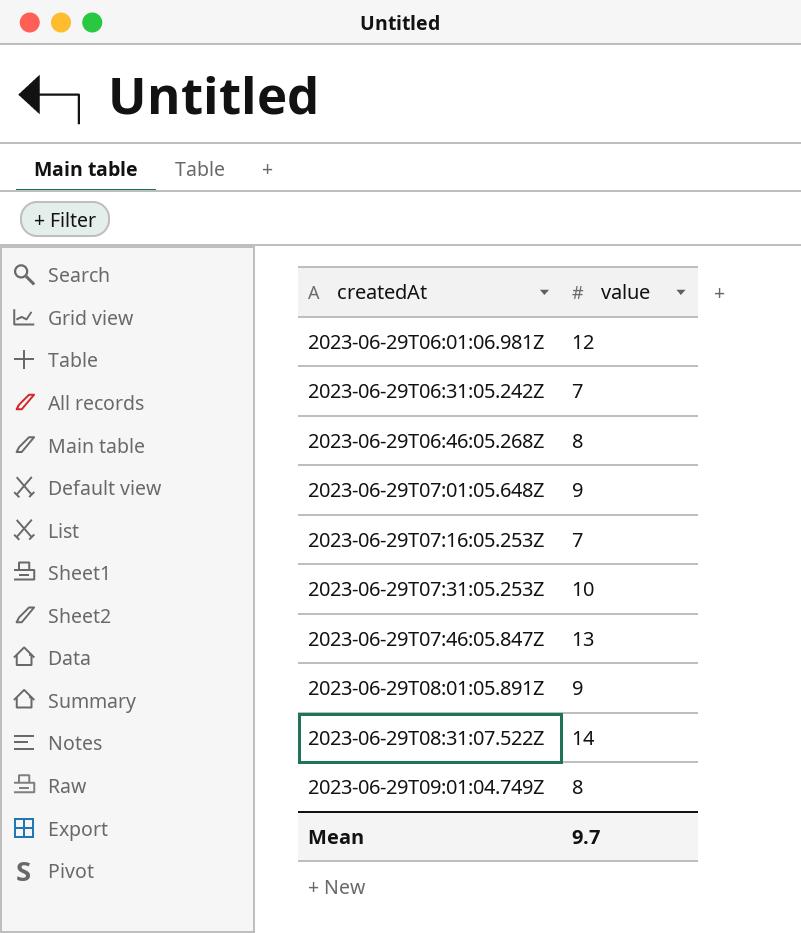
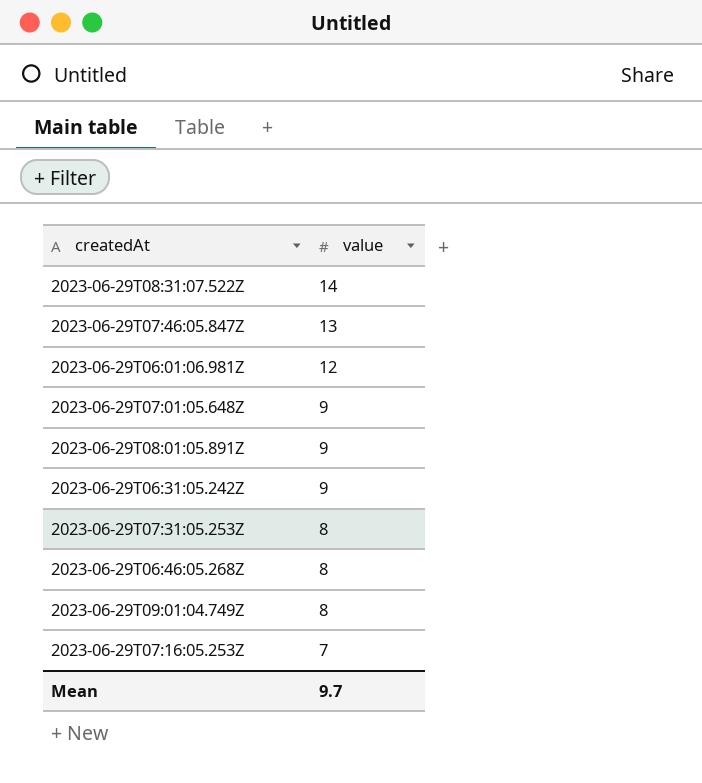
row order: createdAt ascending -> value descending
2023-06-29T06:31:05.242Z | value: 7 -> 9
2023-06-29T07:31:05.253Z | value: 10 -> 8

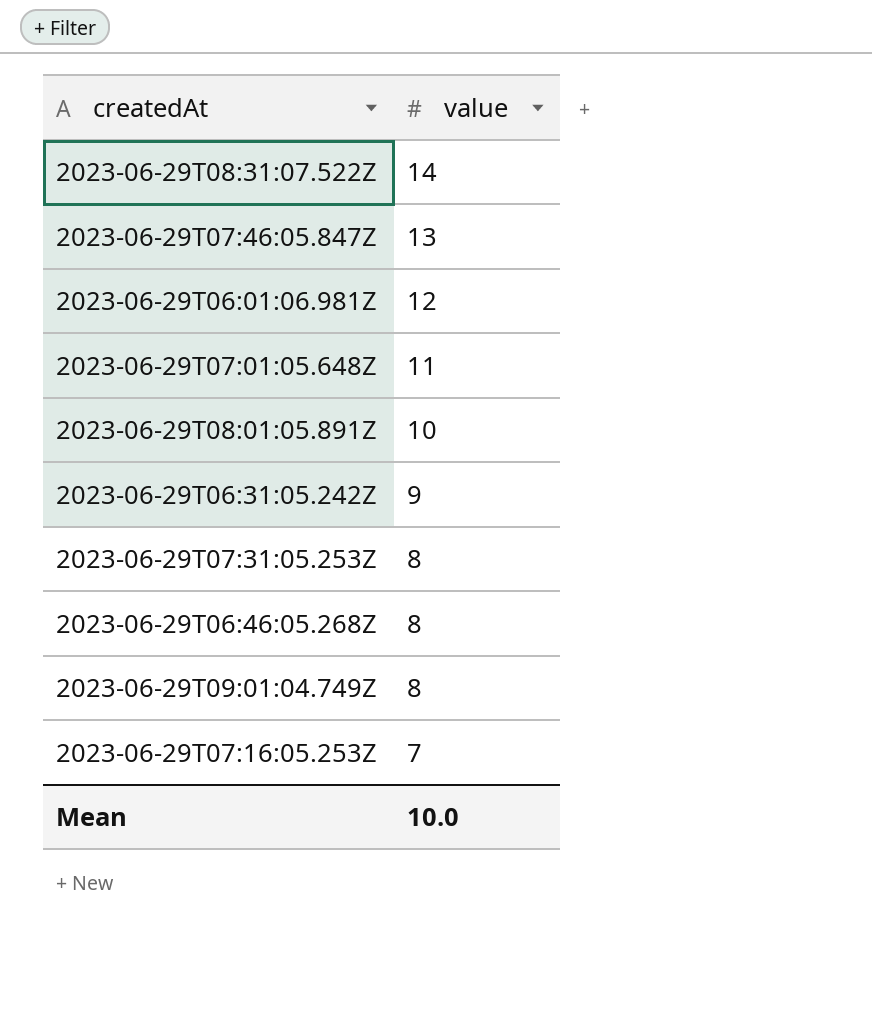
2023-06-29T07:01:05.648Z | value: 9 -> 11
2023-06-29T08:01:05.891Z | value: 9 -> 10
Mean | value: 9.7 -> 10.0

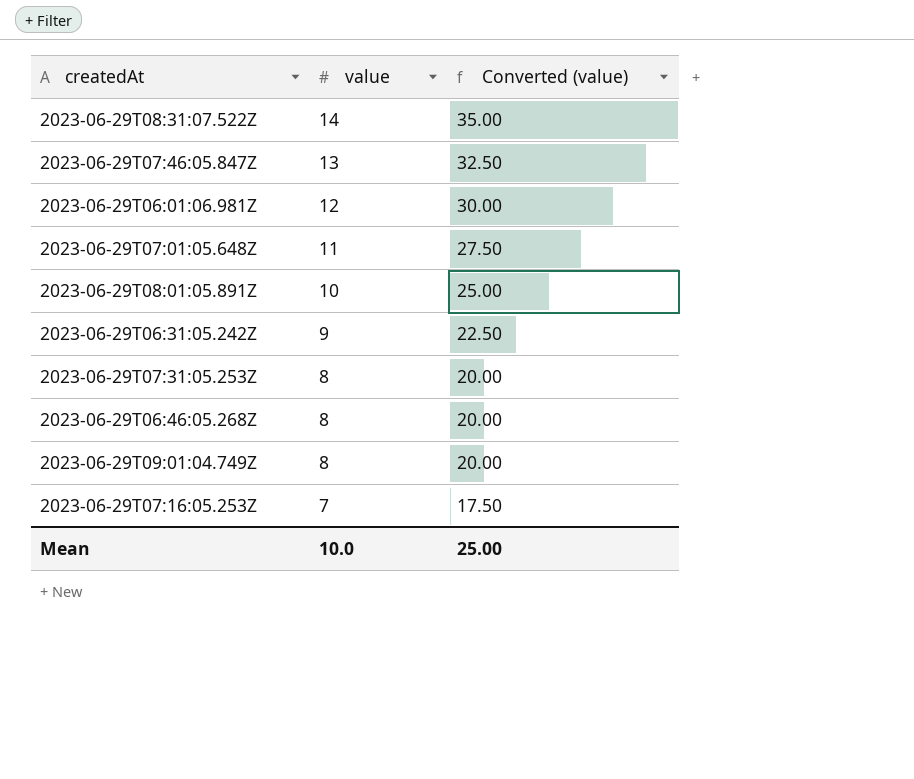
column Converted (value) | formula: none -> [value] * 2.5

